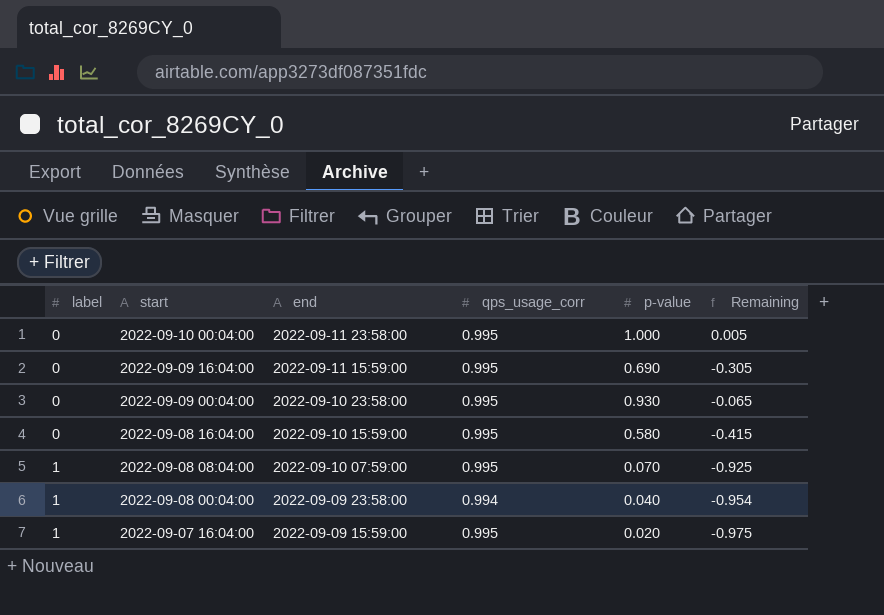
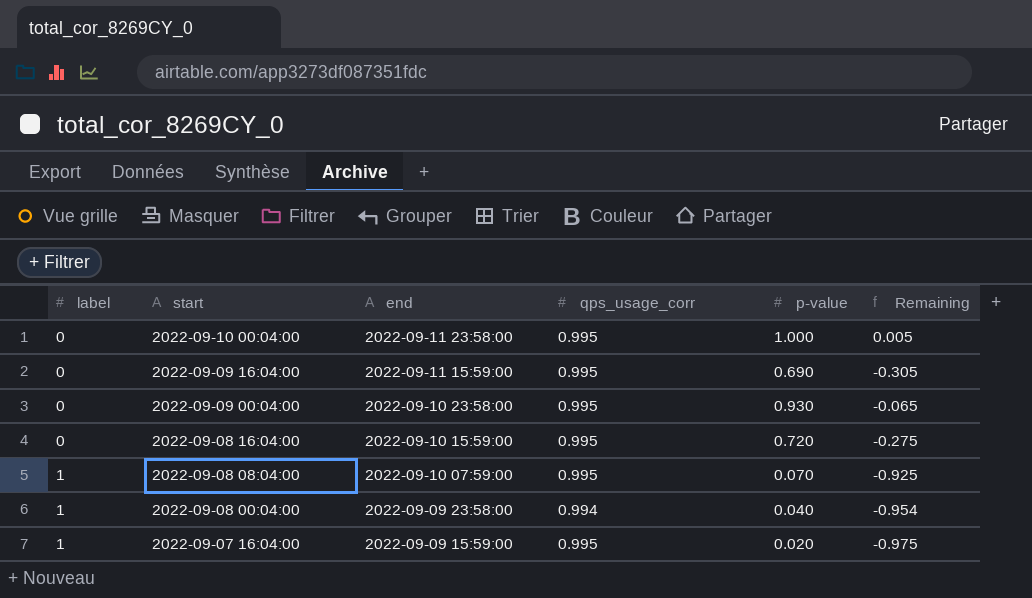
2022-09-08 16:04:00 | p-value: 0.580 -> 0.720
2022-09-08 16:04:00 | Remaining: -0.415 -> -0.275

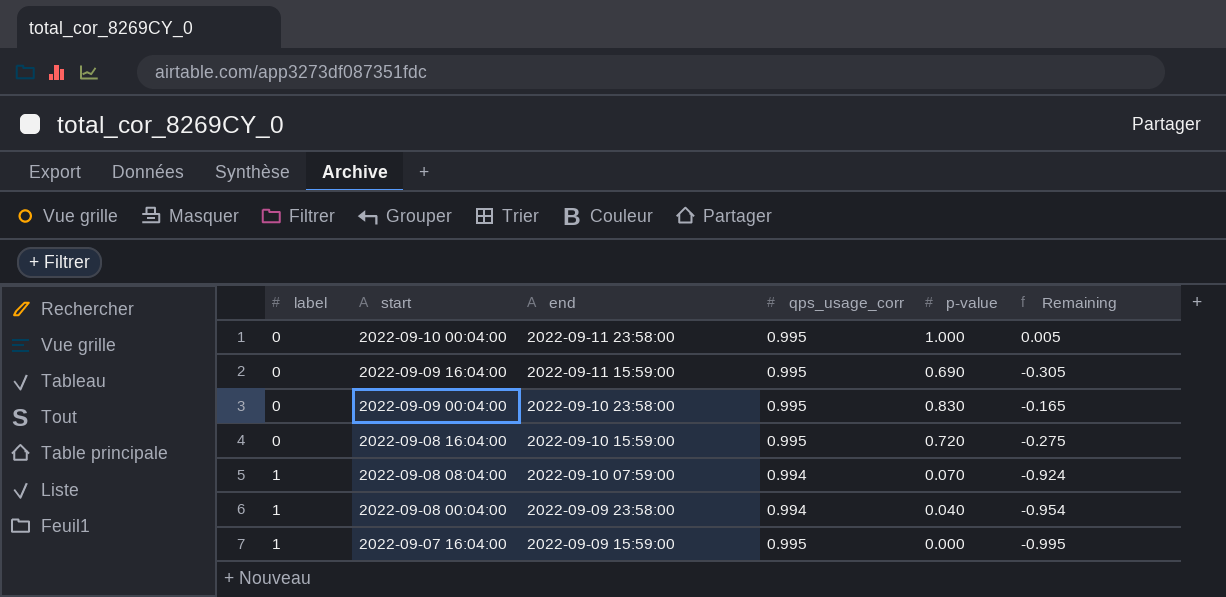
2022-09-09 00:04:00 | p-value: 0.930 -> 0.830
2022-09-09 00:04:00 | Remaining: -0.065 -> -0.165
2022-09-08 08:04:00 | qps_usage_corr: 0.995 -> 0.994
2022-09-08 08:04:00 | Remaining: -0.925 -> -0.924
2022-09-07 16:04:00 | p-value: 0.020 -> 0.000
2022-09-07 16:04:00 | Remaining: -0.975 -> -0.995

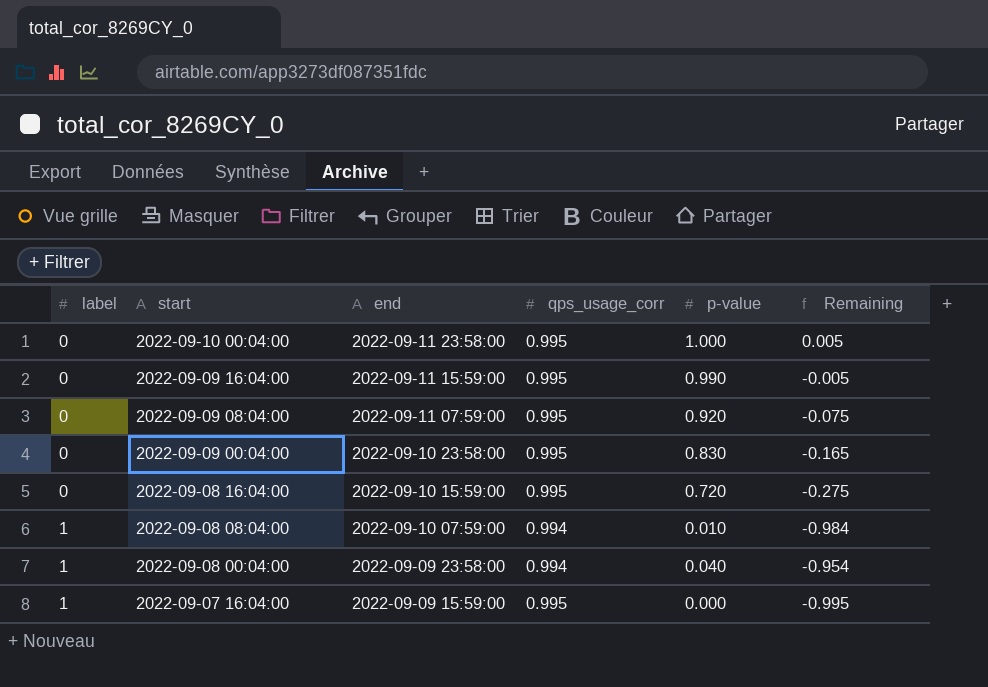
2022-09-09 16:04:00 | p-value: 0.690 -> 0.990
2022-09-09 16:04:00 | Remaining: -0.305 -> -0.005
row 2022-09-09 08:04:00: none -> 0 | 2022-09-11 07:59:00 | 0.995 | 0.920 | -0.075
2022-09-08 08:04:00 | p-value: 0.070 -> 0.010
2022-09-08 08:04:00 | Remaining: -0.924 -> -0.984

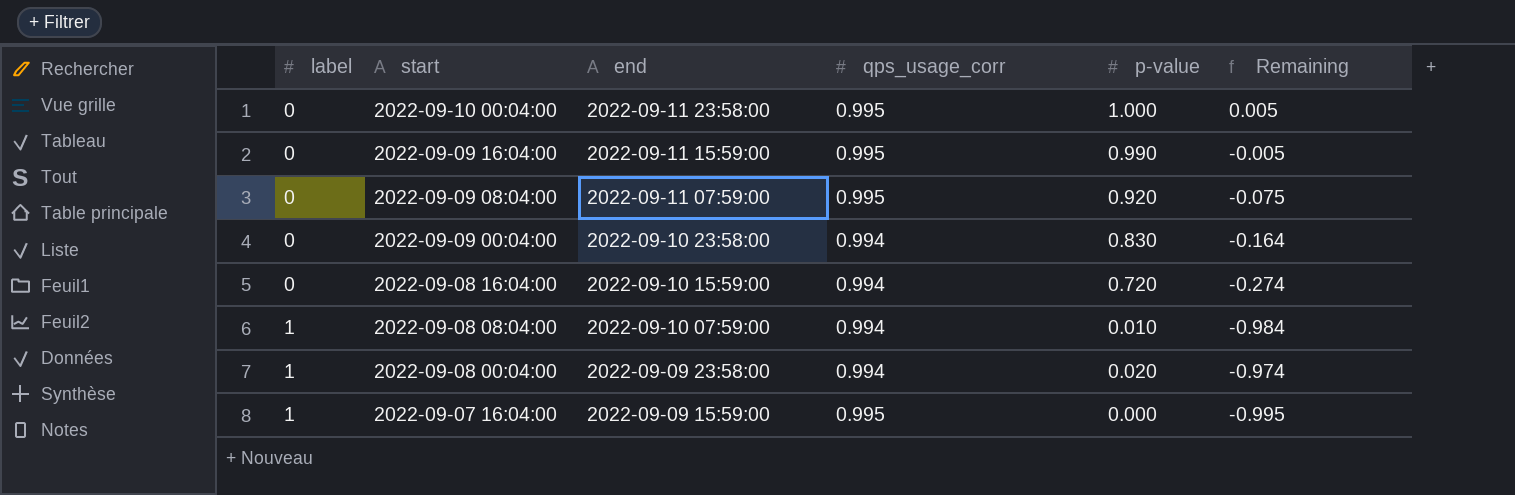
2022-09-09 00:04:00 | qps_usage_corr: 0.995 -> 0.994
2022-09-09 00:04:00 | Remaining: -0.165 -> -0.164
2022-09-08 16:04:00 | qps_usage_corr: 0.995 -> 0.994
2022-09-08 16:04:00 | Remaining: -0.275 -> -0.274
2022-09-08 00:04:00 | p-value: 0.040 -> 0.020
2022-09-08 00:04:00 | Remaining: -0.954 -> -0.974

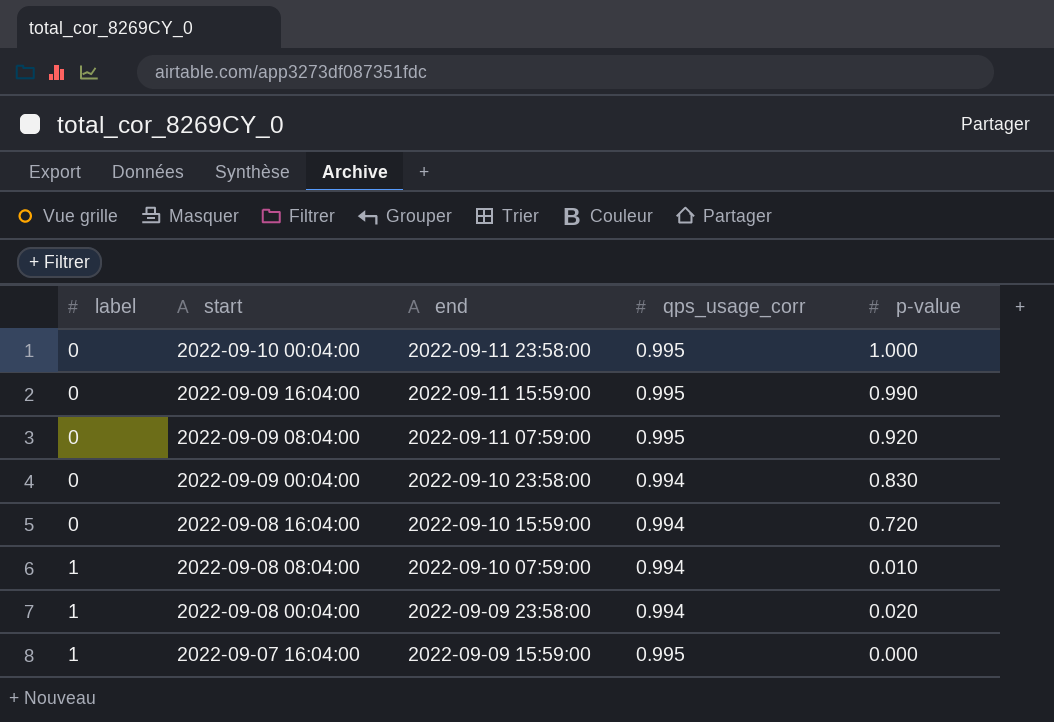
column Remaining | formula: [p-value] - [qps_usage_corr] -> none

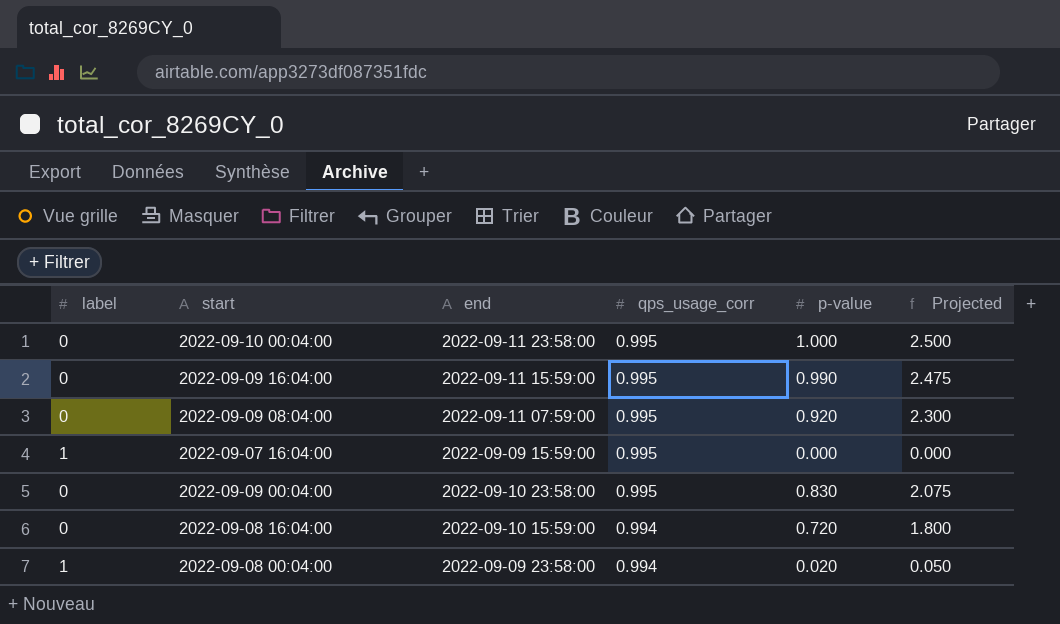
row order: label ascending -> qps_usage_corr descending
column Projected | formula: none -> [p-value] * 2.5
row 2022-09-08 08:04:00: 1 | 2022-09-10 07:59:00 | 0.994 | 0.010 -> none
2022-09-09 00:04:00 | qps_usage_corr: 0.994 -> 0.995

